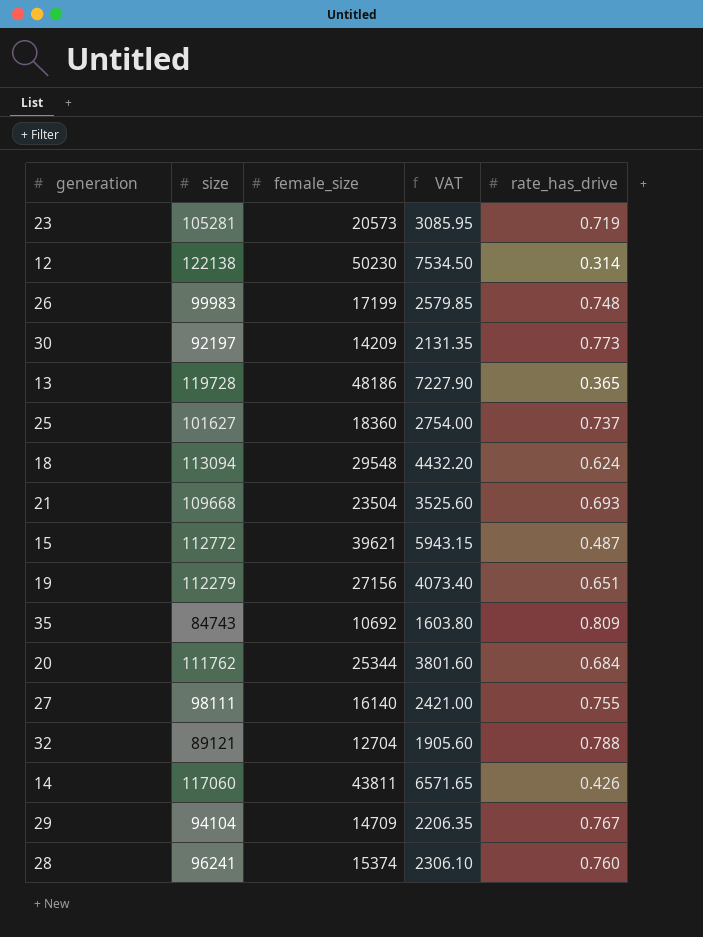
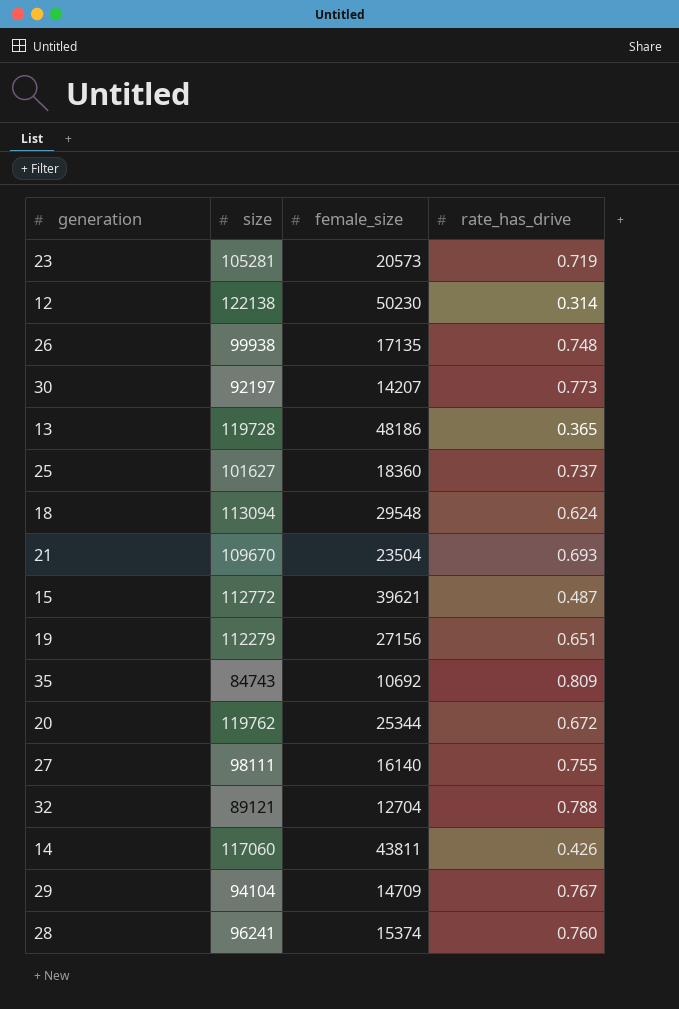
column VAT | formula: [female_size] * 0.15 -> none
26 | size: 99983 -> 99938
26 | female_size: 17199 -> 17135
30 | female_size: 14209 -> 14207
21 | size: 109668 -> 109670
20 | size: 111762 -> 119762
20 | rate_has_drive: 0.684 -> 0.672

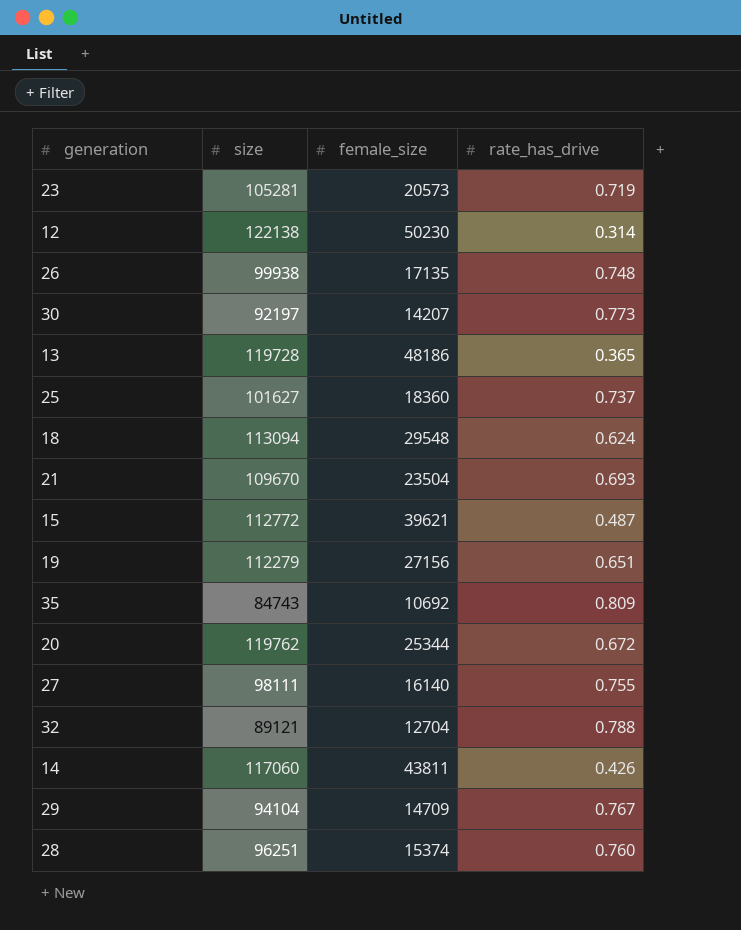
28 | size: 96241 -> 96251

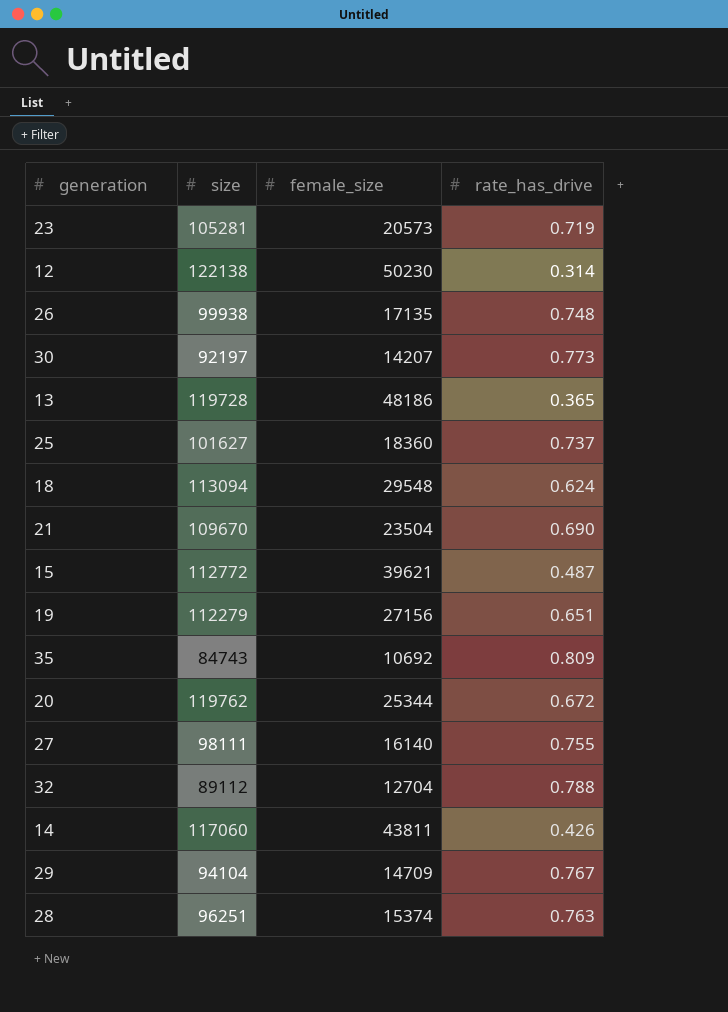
21 | rate_has_drive: 0.693 -> 0.690
32 | size: 89121 -> 89112
28 | rate_has_drive: 0.760 -> 0.763

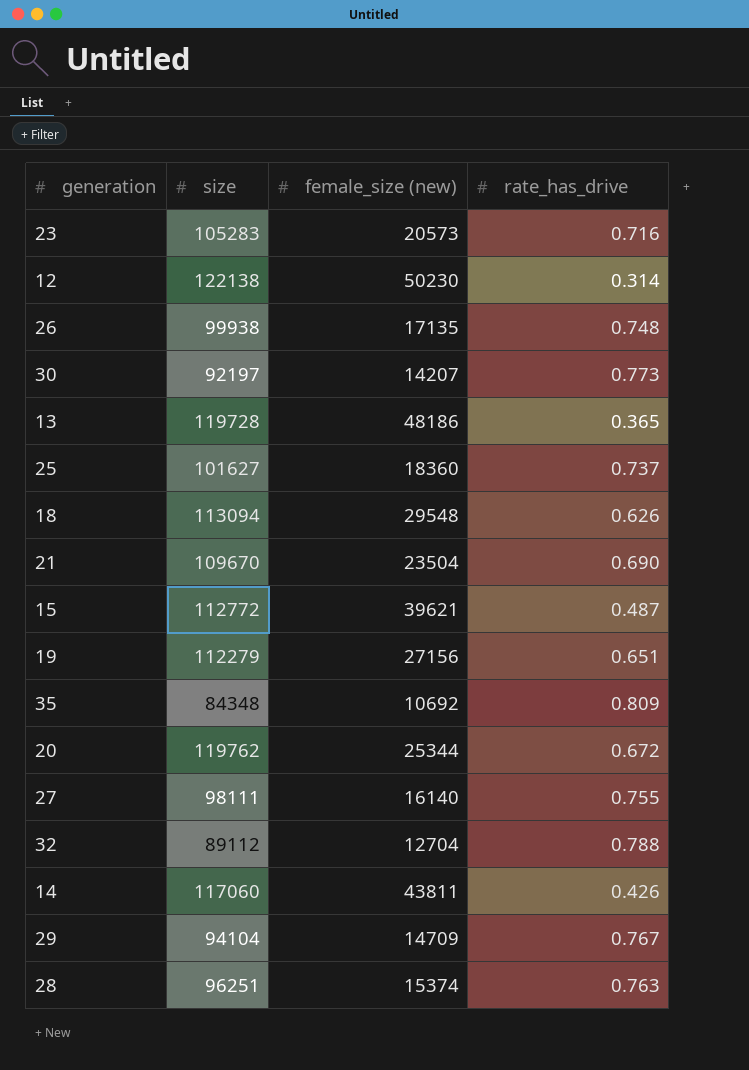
column name: female_size -> female_size (new)
23 | size: 105281 -> 105283
23 | rate_has_drive: 0.719 -> 0.716
18 | rate_has_drive: 0.624 -> 0.626
35 | size: 84743 -> 84348

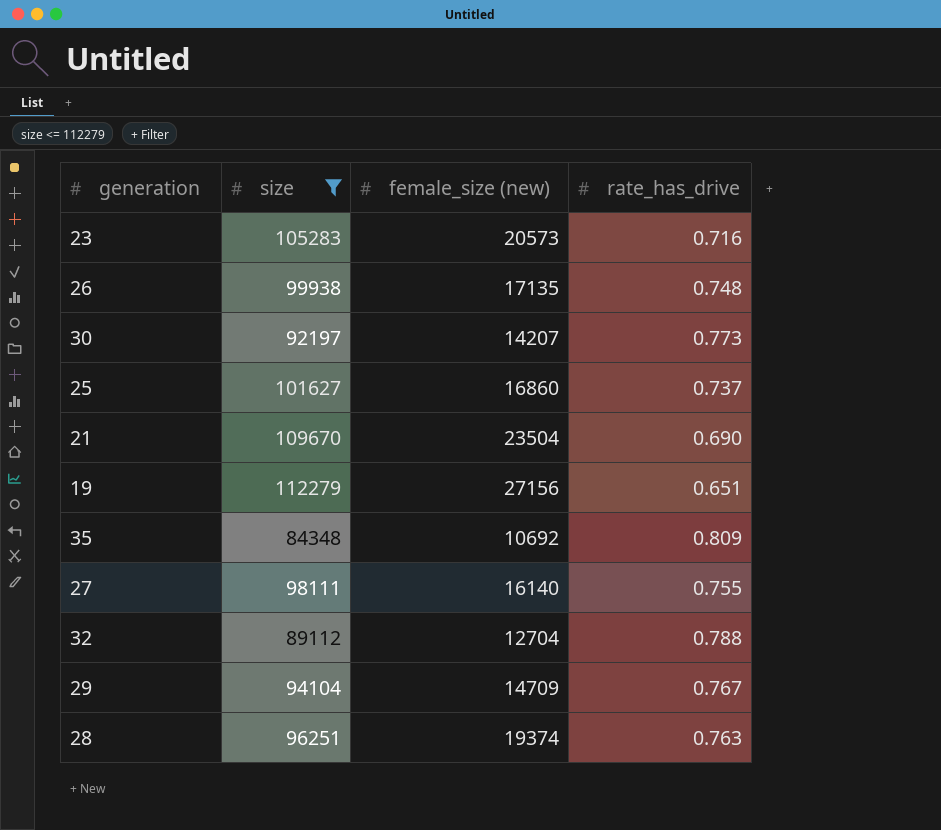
filter: none -> size <= 112279
25 | female_size (new): 18360 -> 16860
28 | female_size (new): 15374 -> 19374

